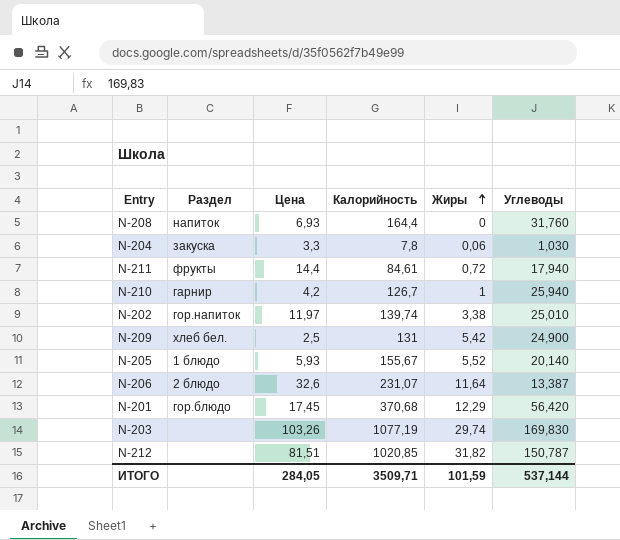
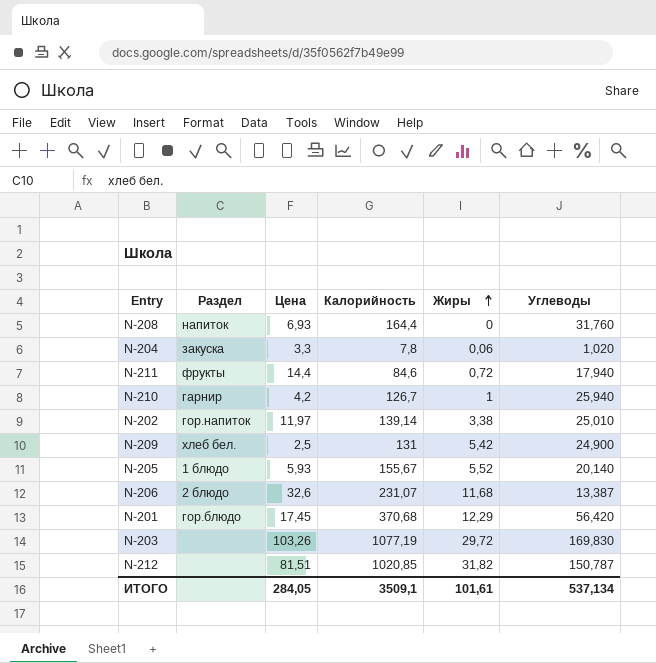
N-204 | Углеводы: 1,030 -> 1,020
N-211 | Калорийность: 84,61 -> 84,6
N-202 | Калорийность: 139,74 -> 139,14
N-206 | Жиры: 11,64 -> 11,68
N-203 | Жиры: 29,74 -> 29,72
ИТОГО | Калорийность: 3509,71 -> 3509,1
ИТОГО | Жиры: 101,59 -> 101,61
ИТОГО | Углеводы: 537,144 -> 537,134

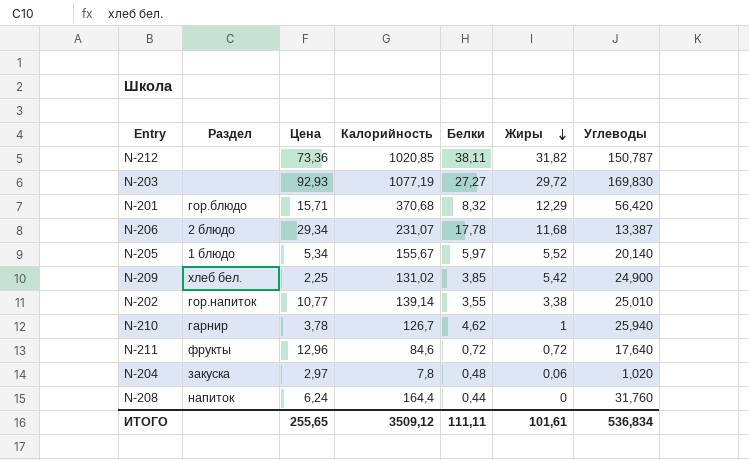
row order: Жиры ascending -> Жиры descending
column Белки | position: none -> 5
N-212 | Цена: 81,51 -> 73,36
N-203 | Цена: 103,26 -> 92,93
N-201 | Цена: 17,45 -> 15,71
N-206 | Цена: 32,6 -> 29,34
N-205 | Цена: 5,93 -> 5,34
N-209 | Цена: 2,5 -> 2,25
N-209 | Калорийность: 131 -> 131,02
N-202 | Цена: 11,97 -> 10,77
N-210 | Цена: 4,2 -> 3,78
N-211 | Цена: 14,4 -> 12,96
N-211 | Углеводы: 17,940 -> 17,640
N-204 | Цена: 3,3 -> 2,97
N-208 | Цена: 6,93 -> 6,24
ИТОГО | Цена: 284,05 -> 255,65
ИТОГО | Калорийность: 3509,1 -> 3509,12
ИТОГО | Углеводы: 537,134 -> 536,834

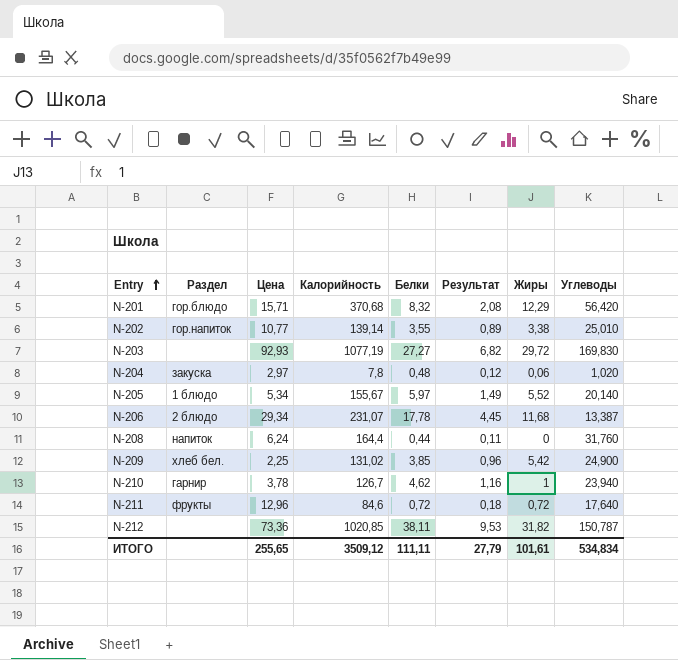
row order: Жиры descending -> Entry ascending
column Результат | formula: none -> [Белки] * 0,25
N-210 | Углеводы: 25,940 -> 23,940
ИТОГО | Углеводы: 536,834 -> 534,834

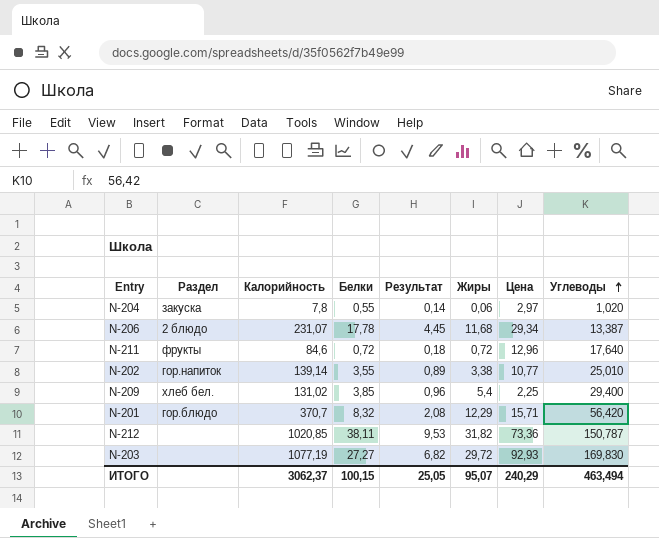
row order: Entry ascending -> Углеводы ascending
column Цена | position: 3 -> 7
row N-205: 1 блюдо | 5,34 | 155,67 | 5,97 | 1,49 | 5,52 | 20,140 -> none
row N-208: напиток | 6,24 | 164,4 | 0,44 | 0,11 | 0 | 31,760 -> none
row N-210: гарнир | 3,78 | 126,7 | 4,62 | 1,16 | 1 | 23,940 -> none
N-204 | Белки: 0,48 -> 0,55
N-204 | Результат: 0,12 -> 0,14
N-209 | Жиры: 5,42 -> 5,4
N-209 | Углеводы: 24,900 -> 29,400
N-201 | Калорийность: 370,68 -> 370,7
ИТОГО | Калорийность: 3509,12 -> 3062,37
ИТОГО | Белки: 111,11 -> 100,15
ИТОГО | Результат: 27,79 -> 25,05
ИТОГО | Жиры: 101,61 -> 95,07
ИТОГО | Цена: 255,65 -> 240,29
ИТОГО | Углеводы: 534,834 -> 463,494

